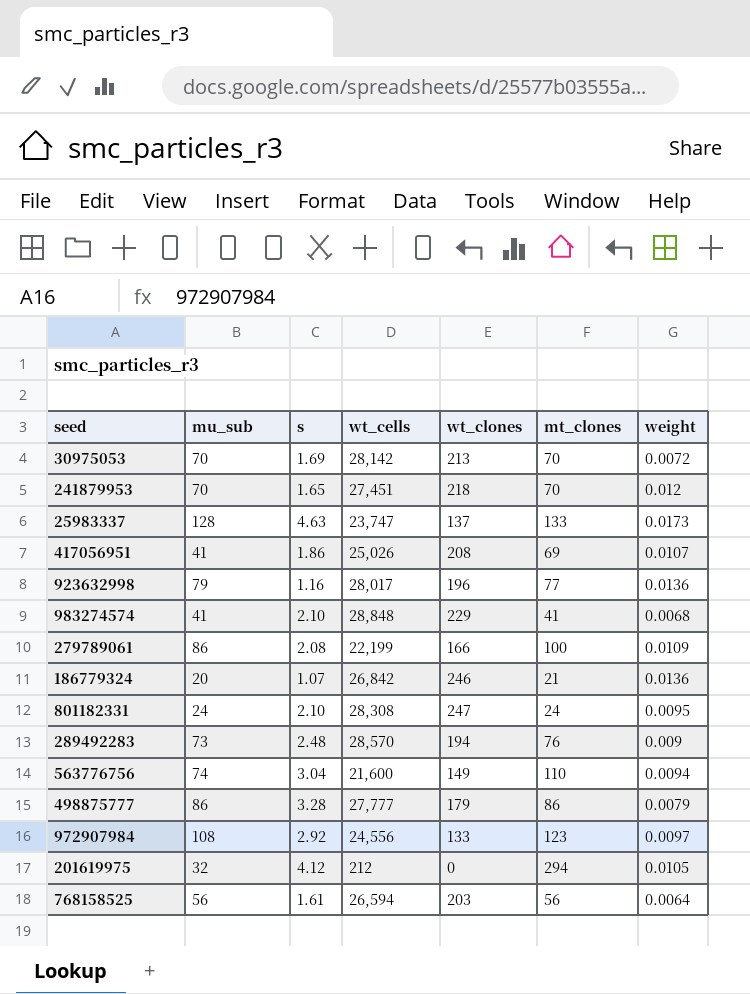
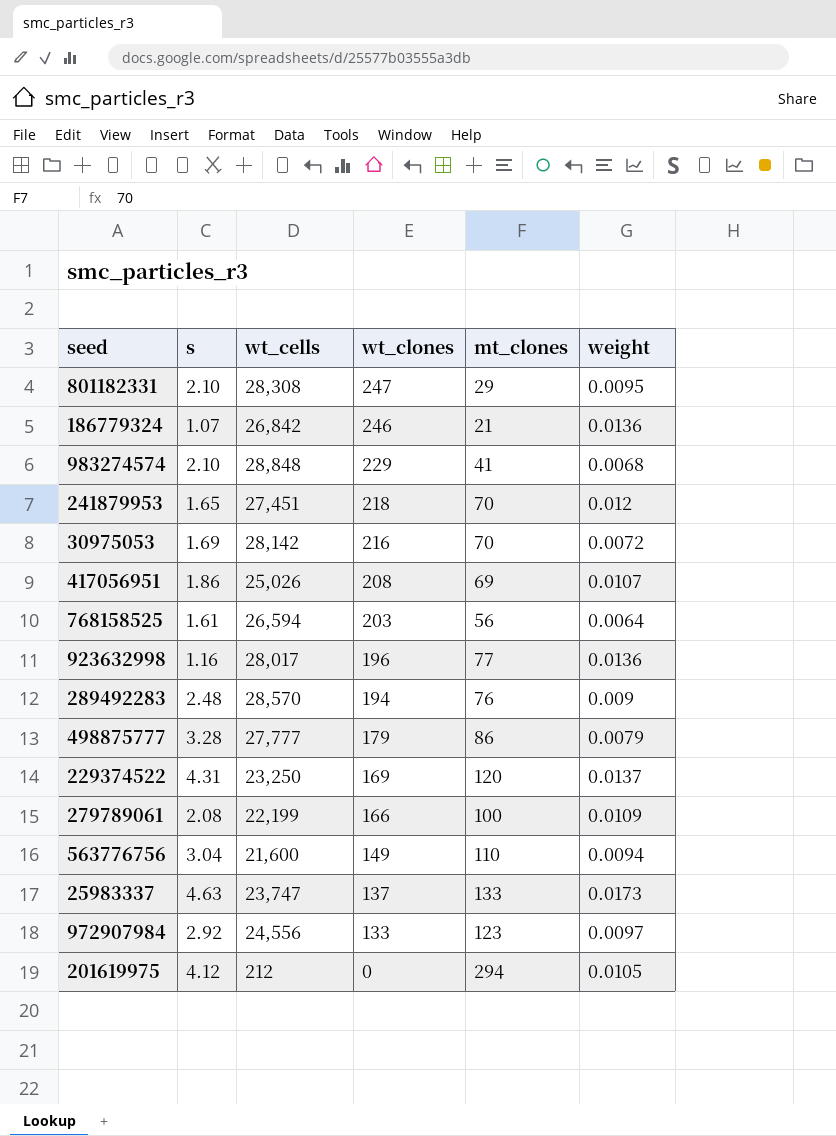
row order: none -> wt_clones descending
column mu_sub | position: 2 -> none
801182331 | mt_clones: 24 -> 29
30975053 | wt_clones: 213 -> 216
row 229374522: none -> 4.31 | 23,250 | 169 | 120 | 0.0137

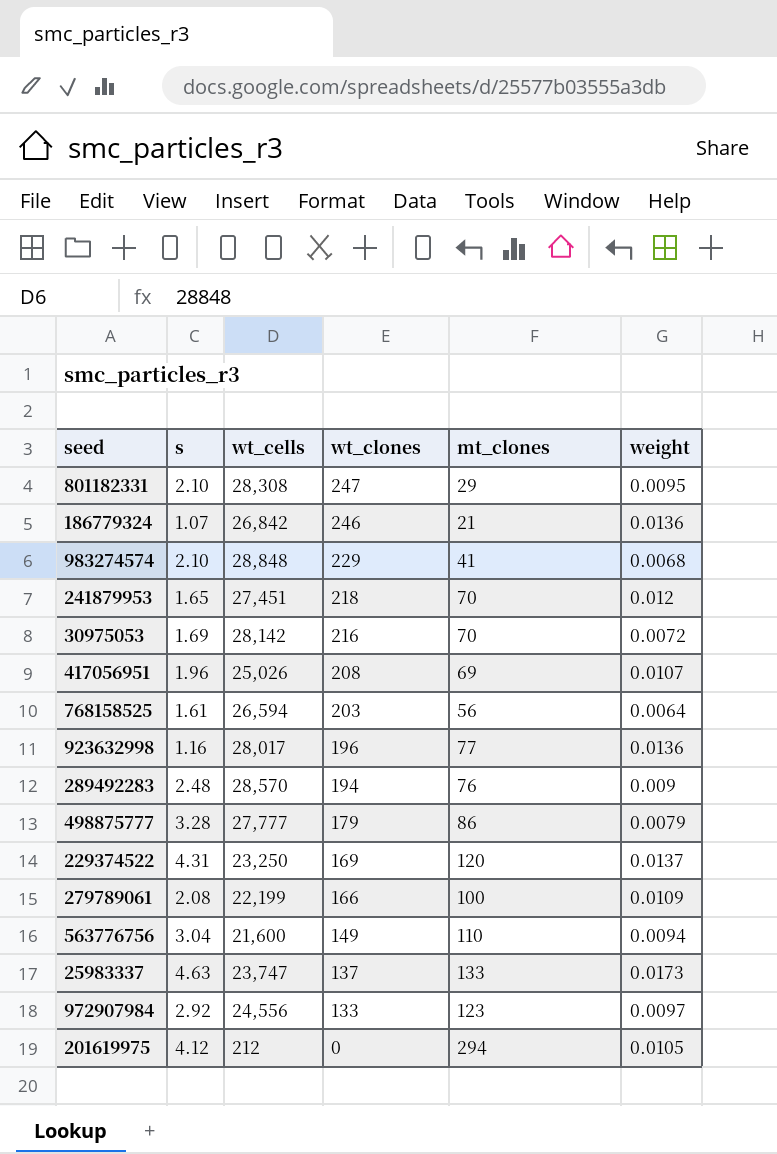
417056951 | s: 1.86 -> 1.96

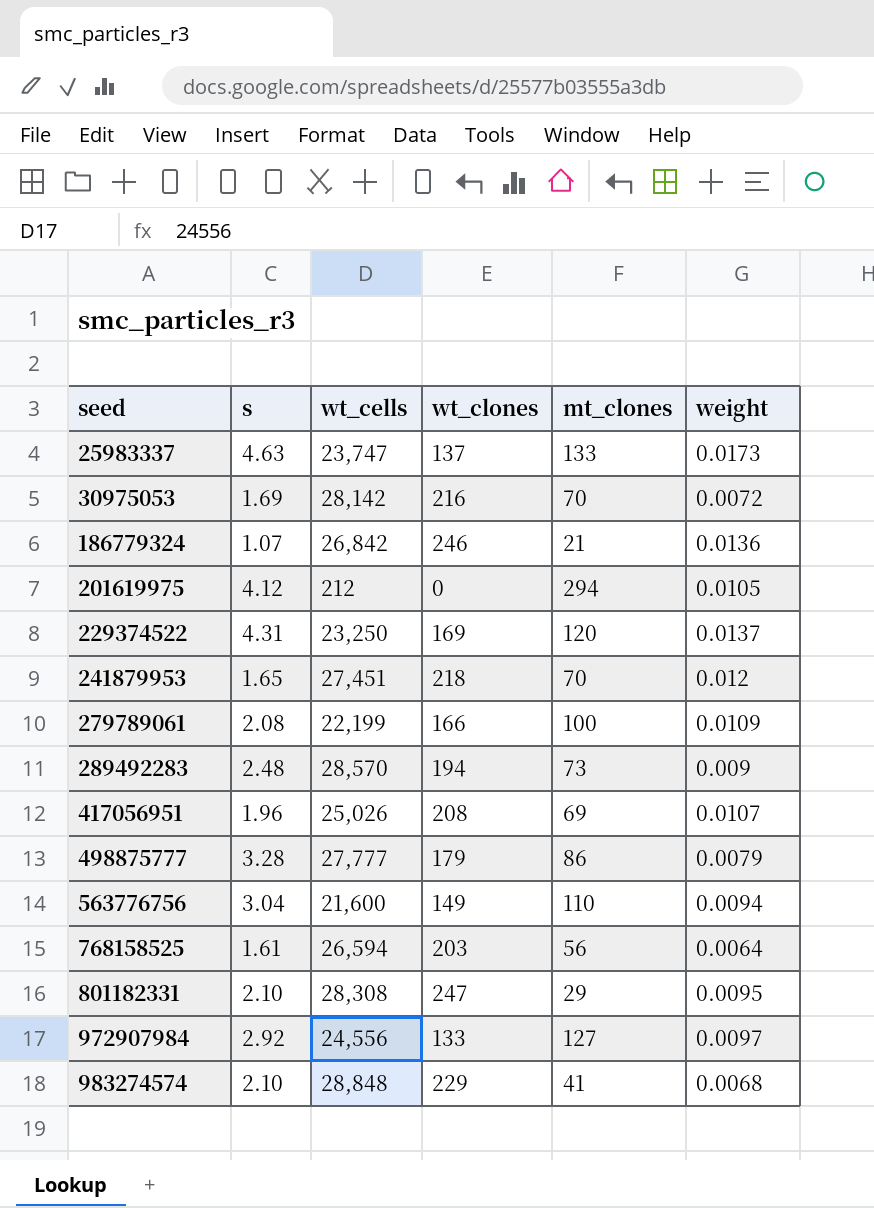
row order: wt_clones descending -> seed ascending
row 923632998: 1.16 | 28,017 | 196 | 77 | 0.0136 -> none
289492283 | mt_clones: 76 -> 73
972907984 | mt_clones: 123 -> 127

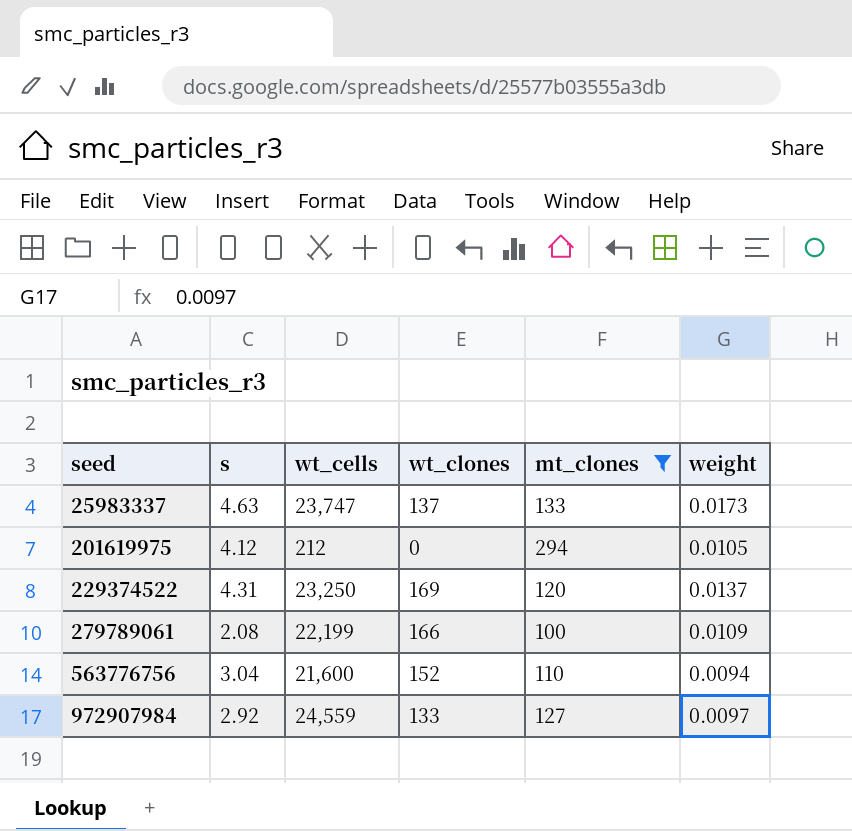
filter: none -> mt_clones >= 100
563776756 | wt_clones: 149 -> 152
972907984 | wt_cells: 24,556 -> 24,559

